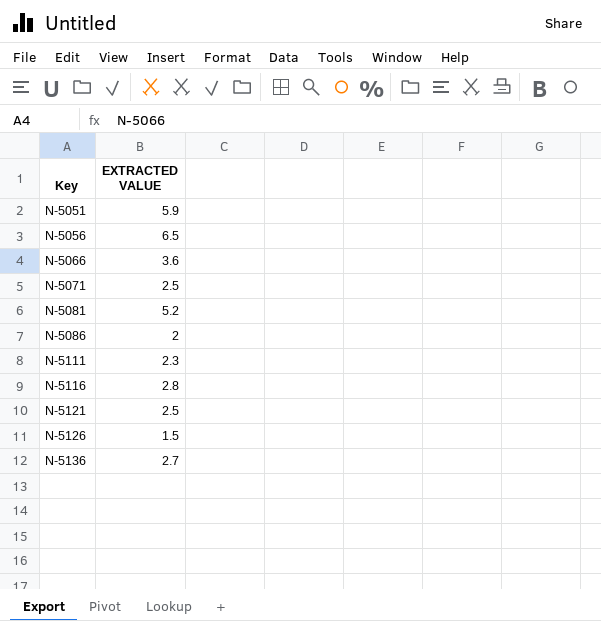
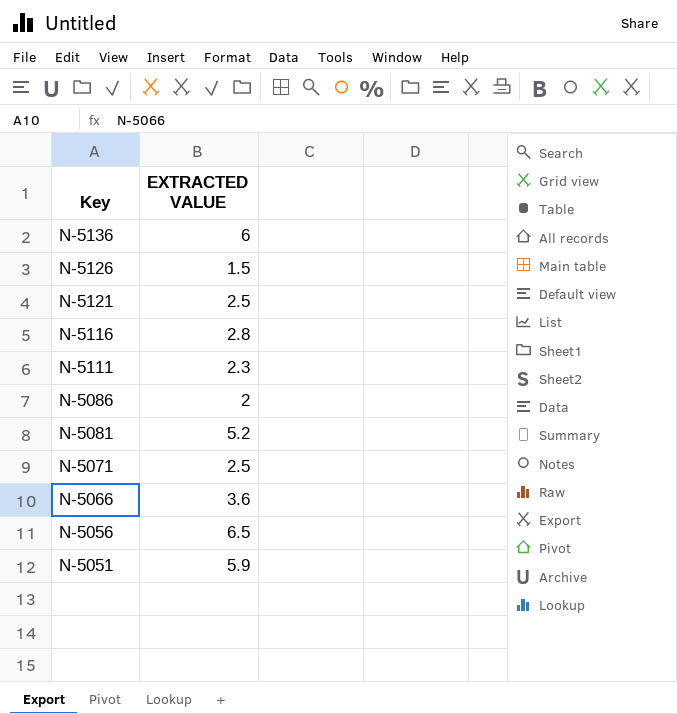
row order: Key ascending -> Key descending
N-5136 | EXTRACTED VALUE: 2.7 -> 6

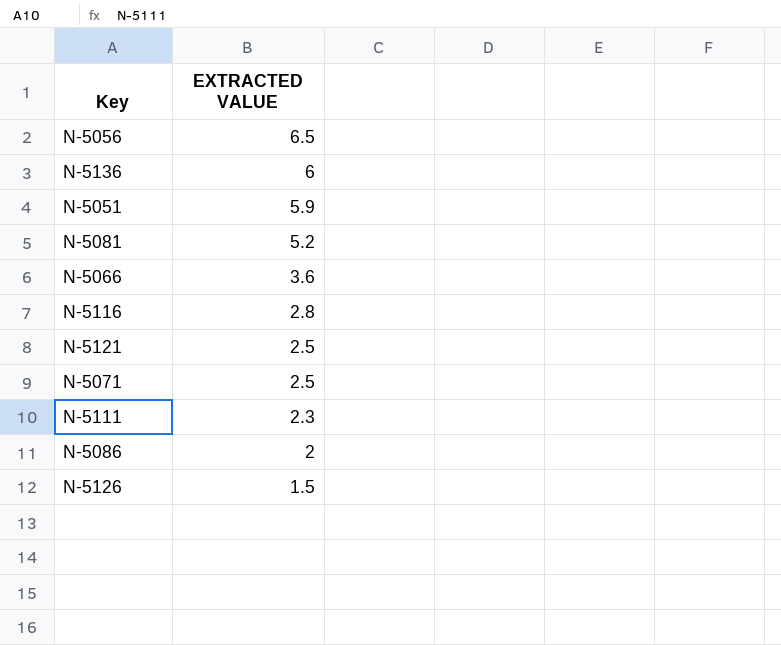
row order: Key descending -> EXTRACTED VALUE descending

